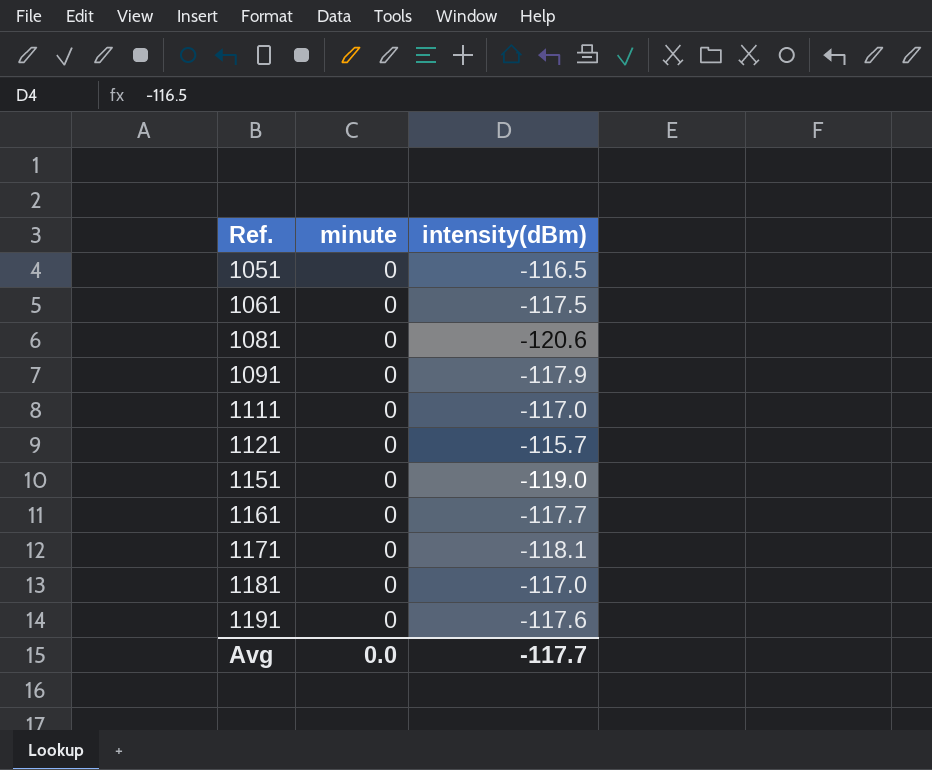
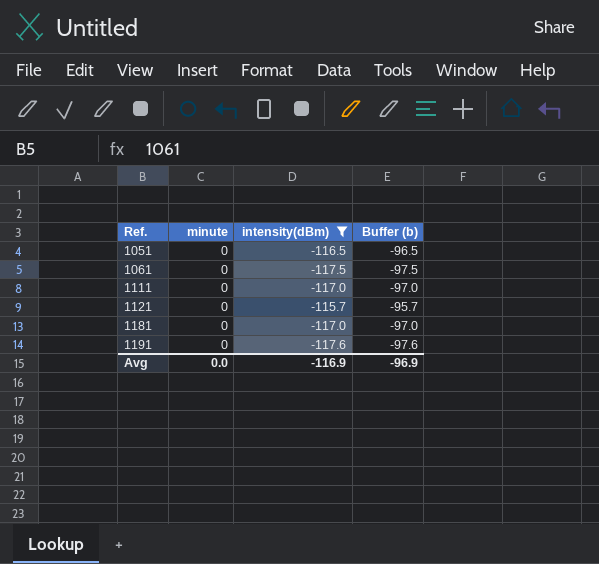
filter: none -> intensity(dBm) >= -117.6
column Buffer (b) | formula: none -> [intensity(dBm)] + 20
Avg | intensity(dBm): -117.7 -> -116.9

